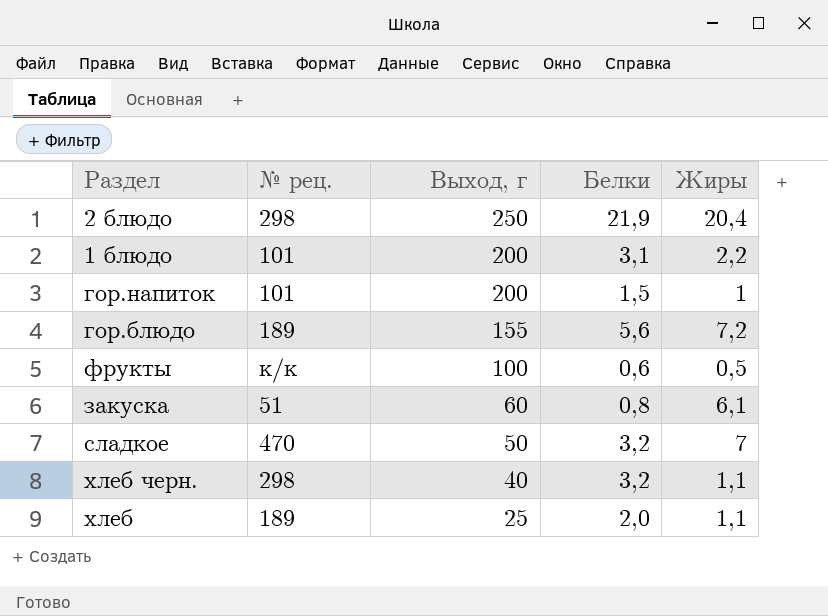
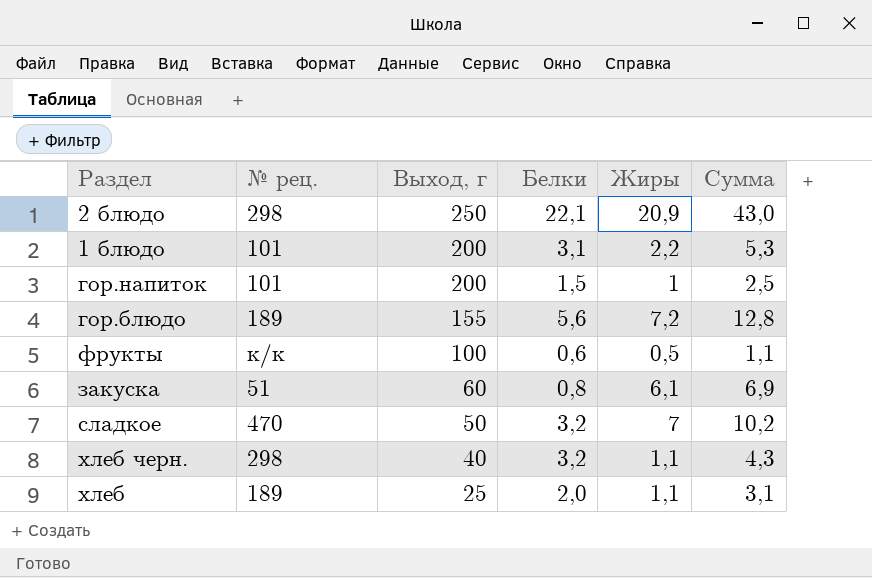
column Сумма | formula: none -> [Белки] + [Жиры]
2 блюдо | Белки: 21,9 -> 22,1
2 блюдо | Жиры: 20,4 -> 20,9

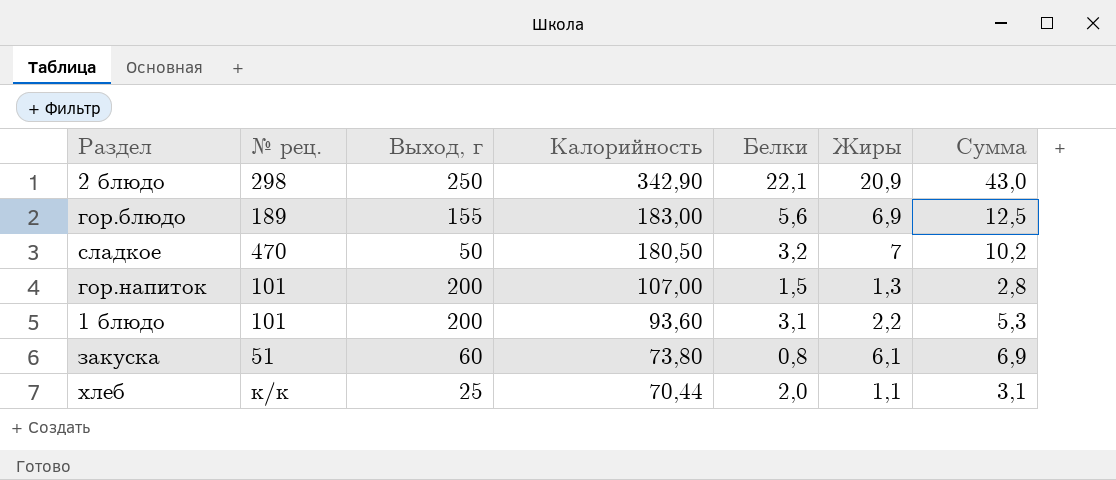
row order: Выход, г descending -> Калорийность descending
column Калорийность | position: none -> 4
row фрукты: к/к | 100 | 0,6 | 0,5 | 1,1 -> none
row хлеб черн.: 298 | 40 | 3,2 | 1,1 | 4,3 -> none
гор.блюдо | Жиры: 7,2 -> 6,9
гор.блюдо | Сумма: 12,8 -> 12,5
гор.напиток | Жиры: 1 -> 1,3
гор.напиток | Сумма: 2,5 -> 2,8
хлеб | № рец.: 189 -> к/к

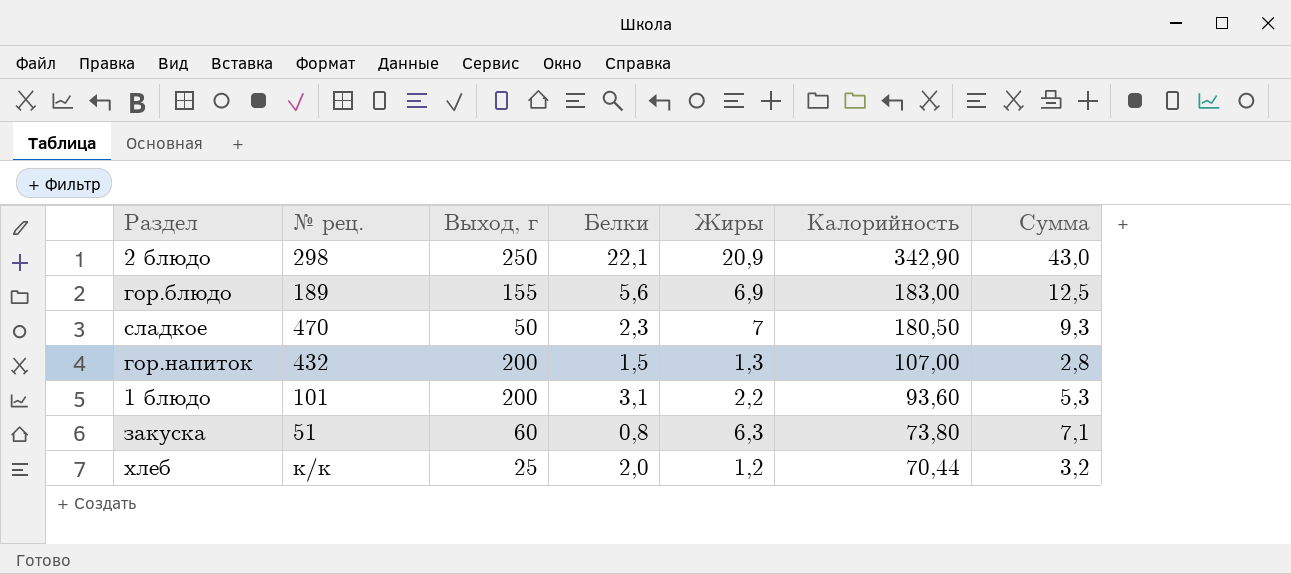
column Калорийность | position: 4 -> 6
сладкое | Белки: 3,2 -> 2,3
сладкое | Сумма: 10,2 -> 9,3
гор.напиток | № рец.: 101 -> 432
закуска | Жиры: 6,1 -> 6,3
закуска | Сумма: 6,9 -> 7,1
хлеб | Жиры: 1,1 -> 1,2
хлеб | Сумма: 3,1 -> 3,2

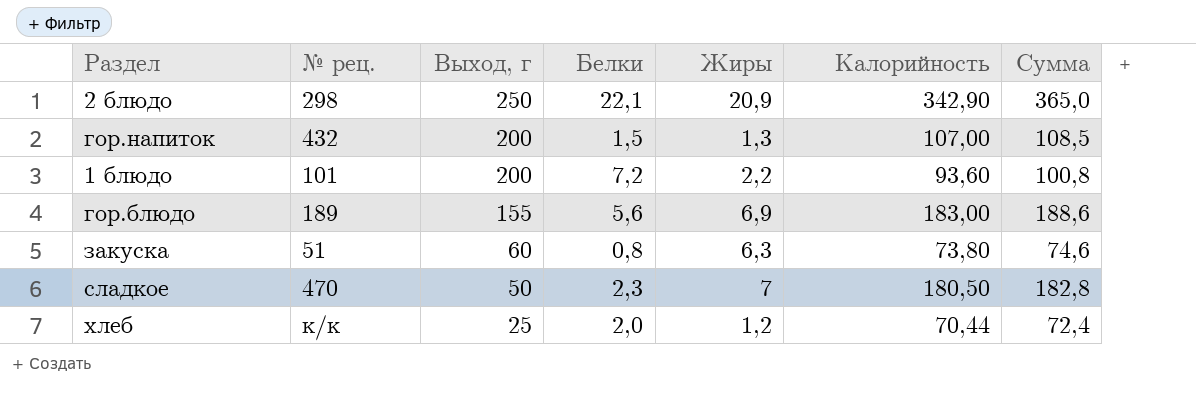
row order: Калорийность descending -> Выход, г descending
column Сумма | formula: [Белки] + [Жиры] -> [Белки] + [Калорийность]
1 блюдо | Белки: 3,1 -> 7,2

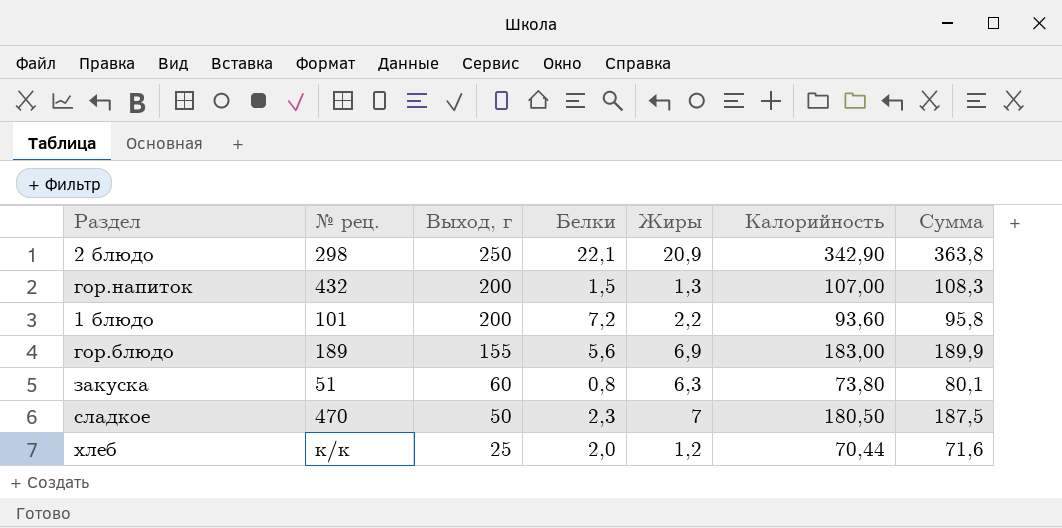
column Сумма | formula: [Белки] + [Калорийность] -> [Жиры] + [Калорийность]

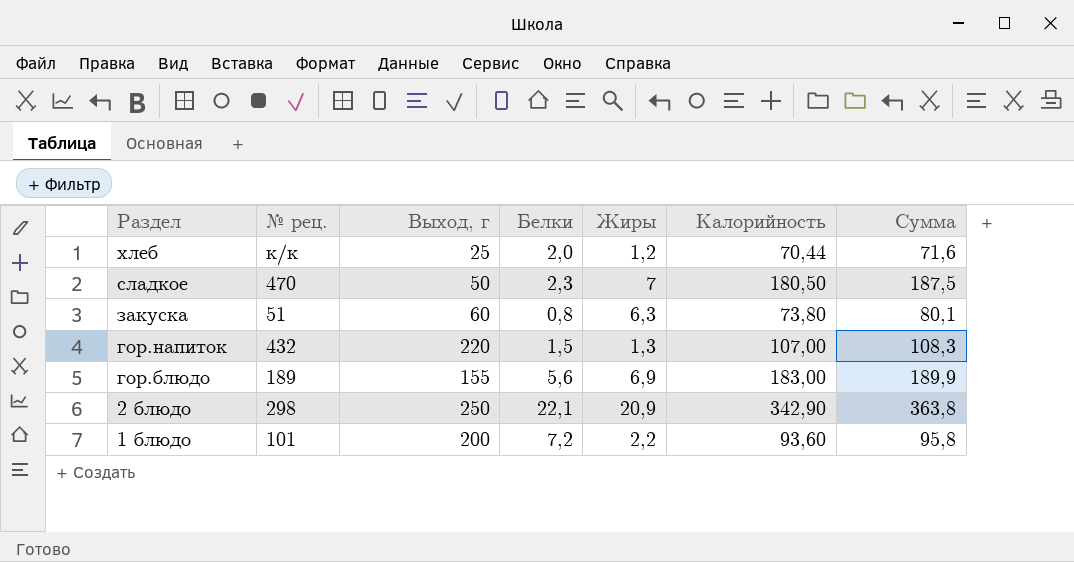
row order: Выход, г descending -> Раздел descending
гор.напиток | Выход, г: 200 -> 220

